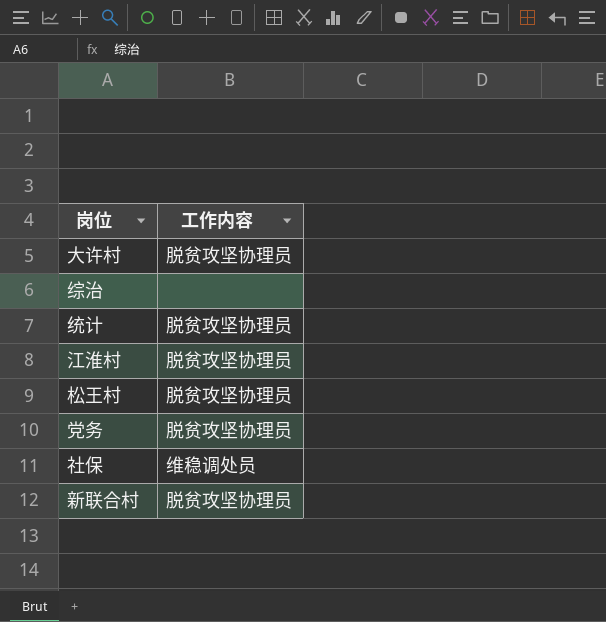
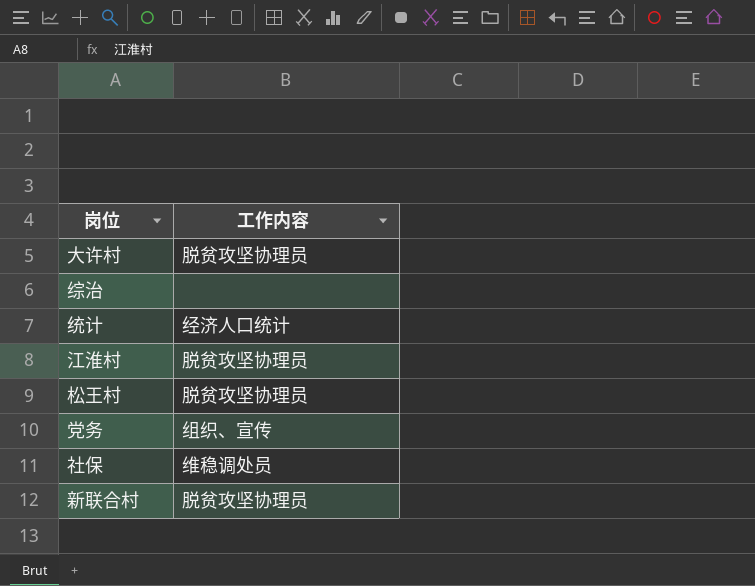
统计 | 工作内容: 脱贫攻坚协理员 -> 经济人口统计
党务 | 工作内容: 脱贫攻坚协理员 -> 组织、宣传

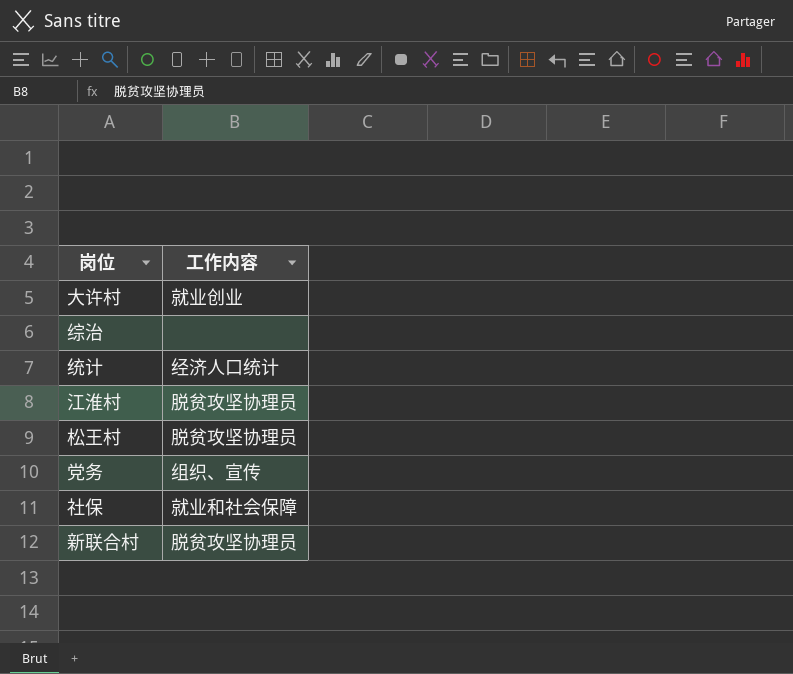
大许村 | 工作内容: 脱贫攻坚协理员 -> 就业创业
社保 | 工作内容: 维稳调处员 -> 就业和社会保障

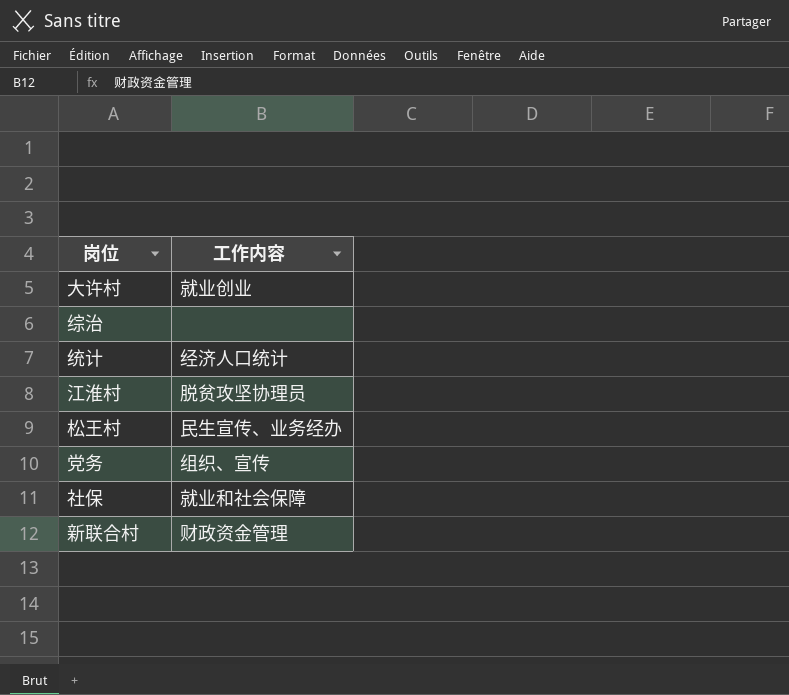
松王村 | 工作内容: 脱贫攻坚协理员 -> 民生宣传、业务经办
新联合村 | 工作内容: 脱贫攻坚协理员 -> 财政资金管理

